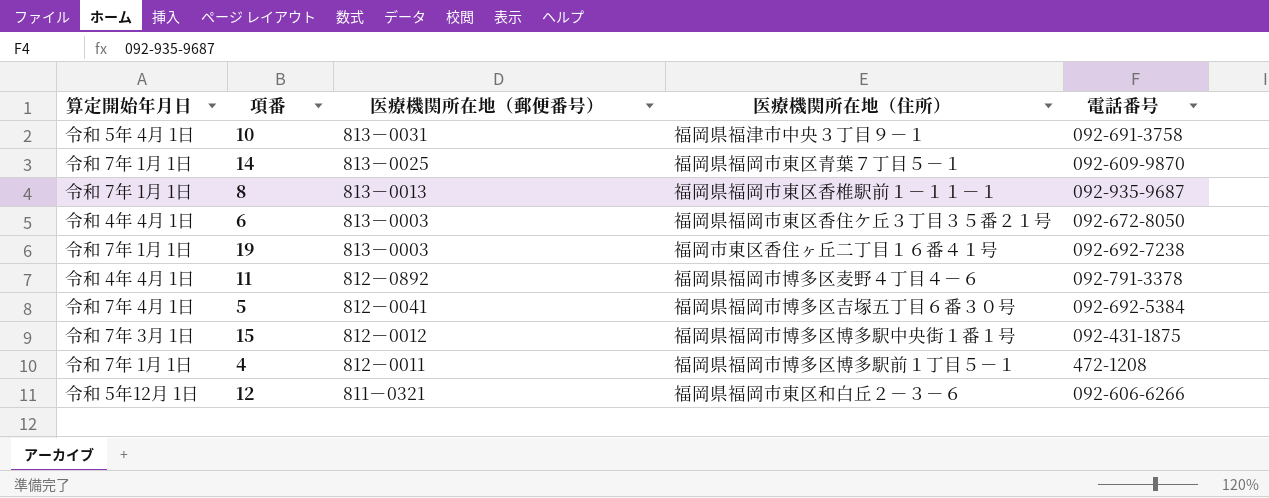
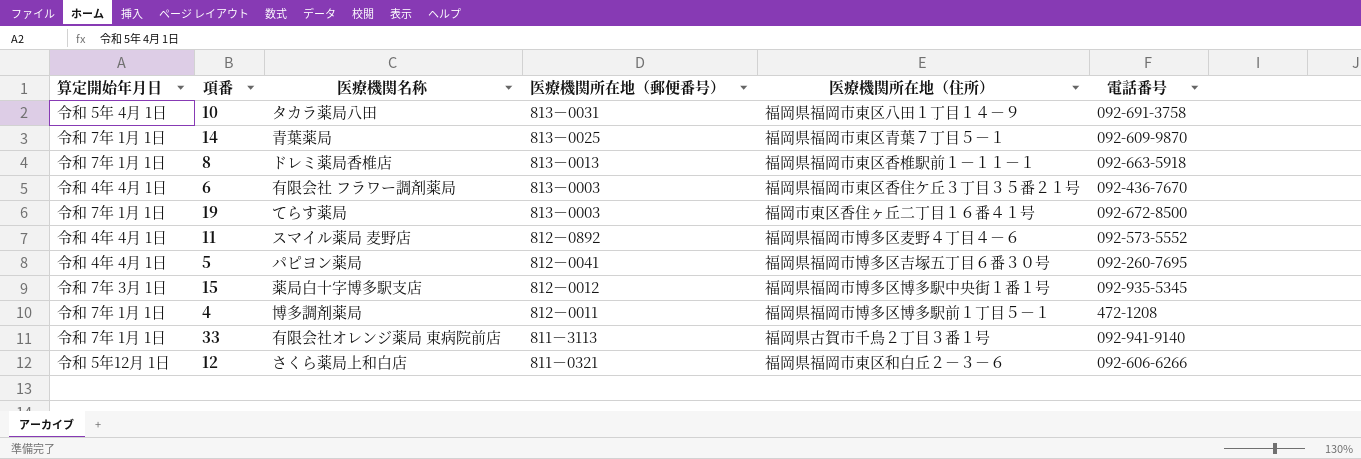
column 医療機関名称 | position: none -> 3
10 | 医療機関所在地（住所）: 福岡県福津市中央３丁目９－１ -> 福岡県福岡市東区八田１丁目１４－９
8 | 電話番号: 092-935-9687 -> 092-663-5918
6 | 電話番号: 092-672-8050 -> 092-436-7670
19 | 電話番号: 092-692-7238 -> 092-672-8500
11 | 電話番号: 092-791-3378 -> 092-573-5552
5 | 算定開始年月日: 令和 7年 4月 1日 -> 令和 4年 4月 1日
5 | 電話番号: 092-692-5384 -> 092-260-7695
15 | 電話番号: 092-431-1875 -> 092-935-5345
row 33: none -> 令和 7年 1月 1日 | 有限会社オレンジ薬局 東病院前店 | 811－3113 | 福岡県古賀市千鳥２丁目３番１号 | 092-941-9140

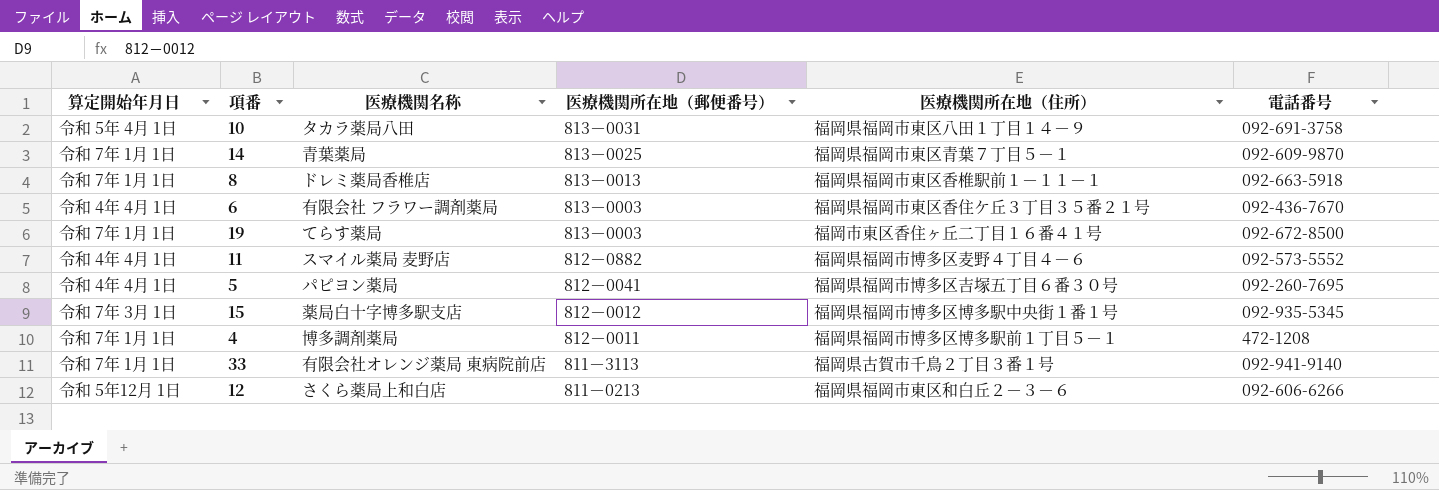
11 | 医療機関所在地（郵便番号）: 812－0892 -> 812－0882
12 | 医療機関所在地（郵便番号）: 811－0321 -> 811－0213

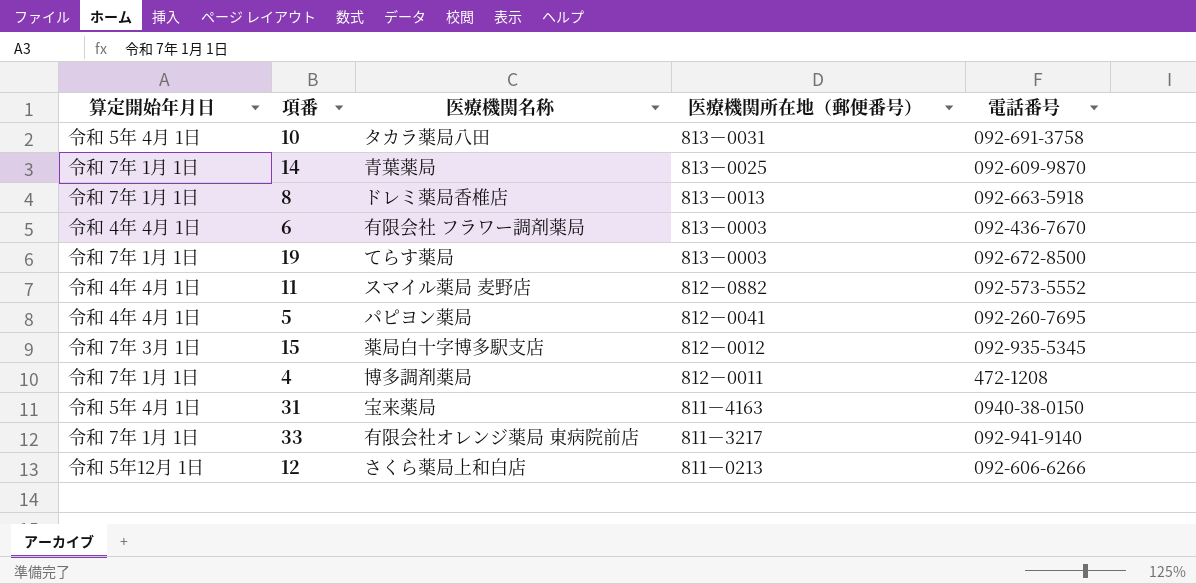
column 医療機関所在地（住所） | position: 5 -> none
row 31: none -> 令和 5年 4月 1日 | 宝来薬局 | 811－4163 | 0940-38-0150
33 | 医療機関所在地（郵便番号）: 811－3113 -> 811－3217

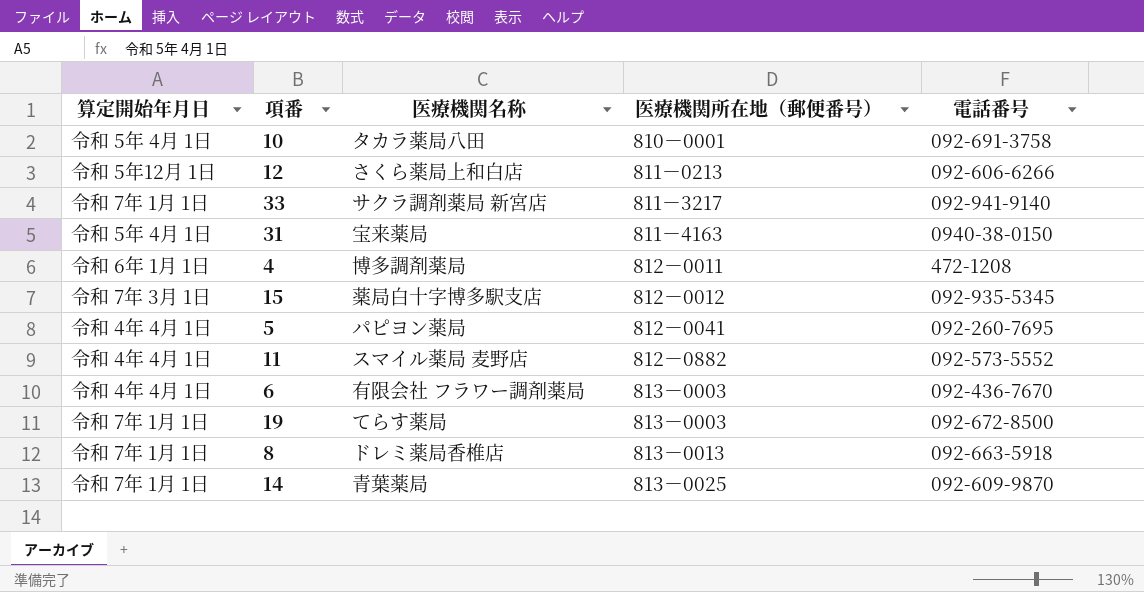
row order: 医療機関所在地（郵便番号） descending -> 医療機関所在地（郵便番号） ascending
10 | 医療機関所在地（郵便番号）: 813－0031 -> 810－0001
33 | 医療機関名称: 有限会社オレンジ薬局 東病院前店 -> サクラ調剤薬局 新宮店
4 | 算定開始年月日: 令和 7年 1月 1日 -> 令和 6年 1月 1日

